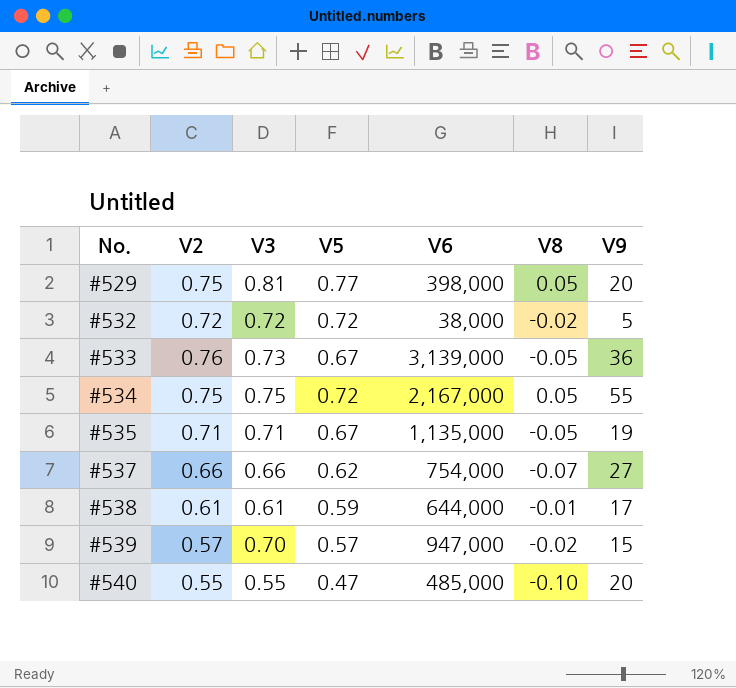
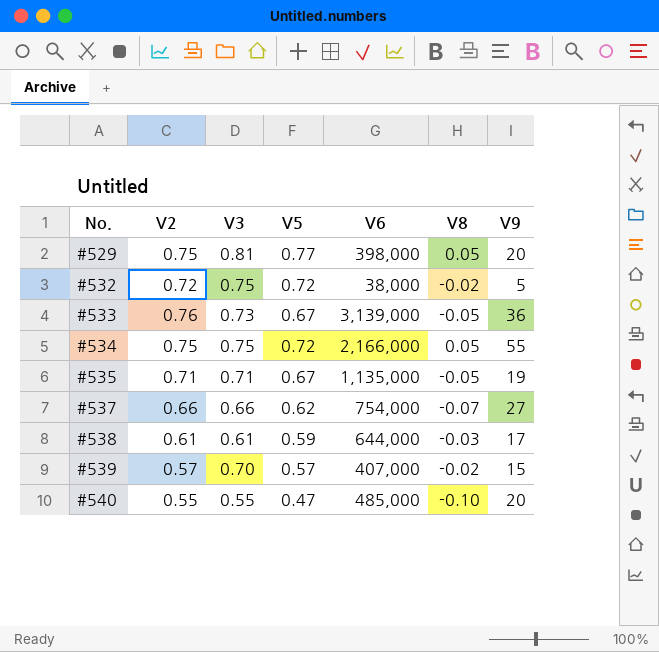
#532 | V3: 0.72 -> 0.75
#534 | V6: 2,167,000 -> 2,166,000
#538 | V8: -0.01 -> -0.03
#539 | V6: 947,000 -> 407,000

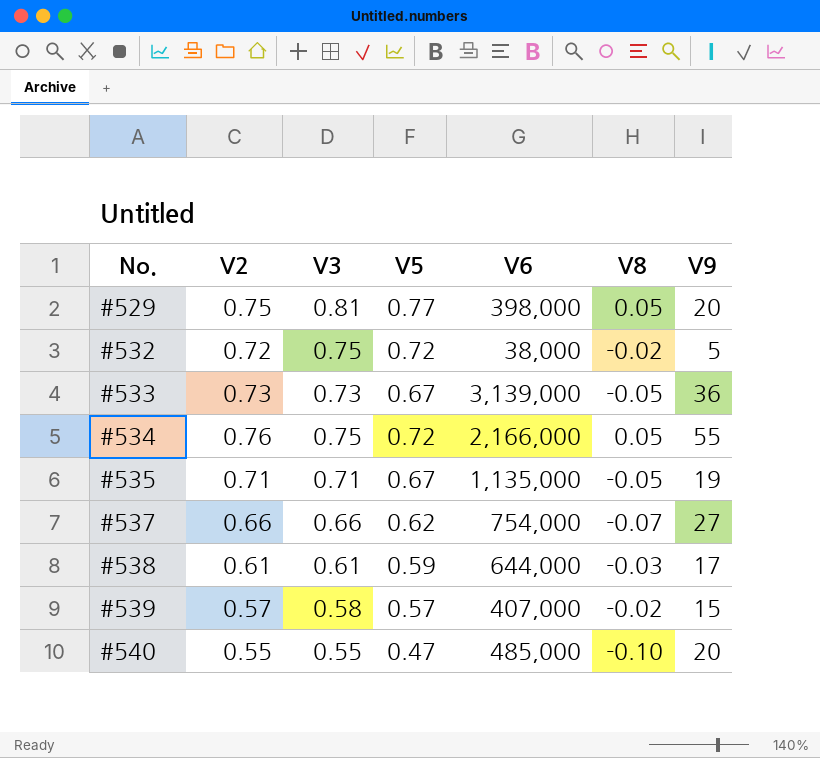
#533 | V2: 0.76 -> 0.73
#534 | V2: 0.75 -> 0.76
#539 | V3: 0.70 -> 0.58

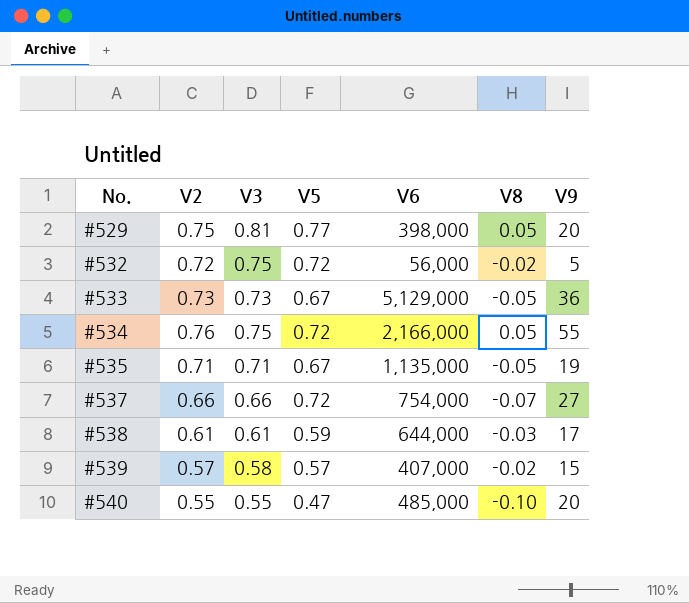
#532 | V6: 38,000 -> 56,000
#533 | V6: 3,139,000 -> 5,129,000
#537 | V5: 0.62 -> 0.72

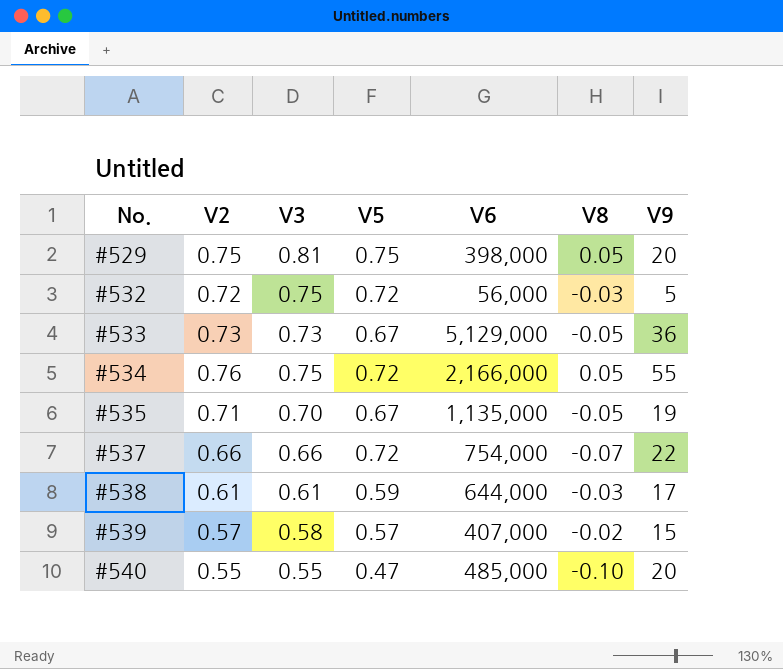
#529 | V5: 0.77 -> 0.75
#532 | V8: -0.02 -> -0.03
#535 | V3: 0.71 -> 0.70
#537 | V9: 27 -> 22

